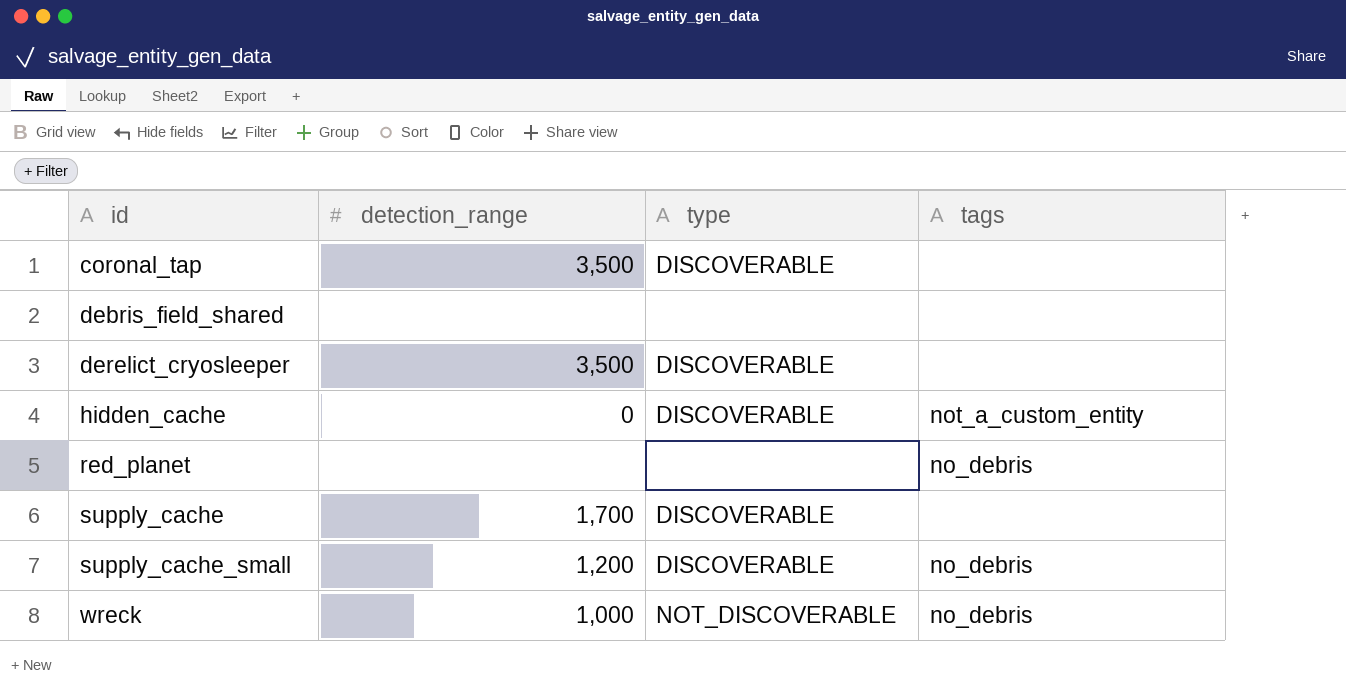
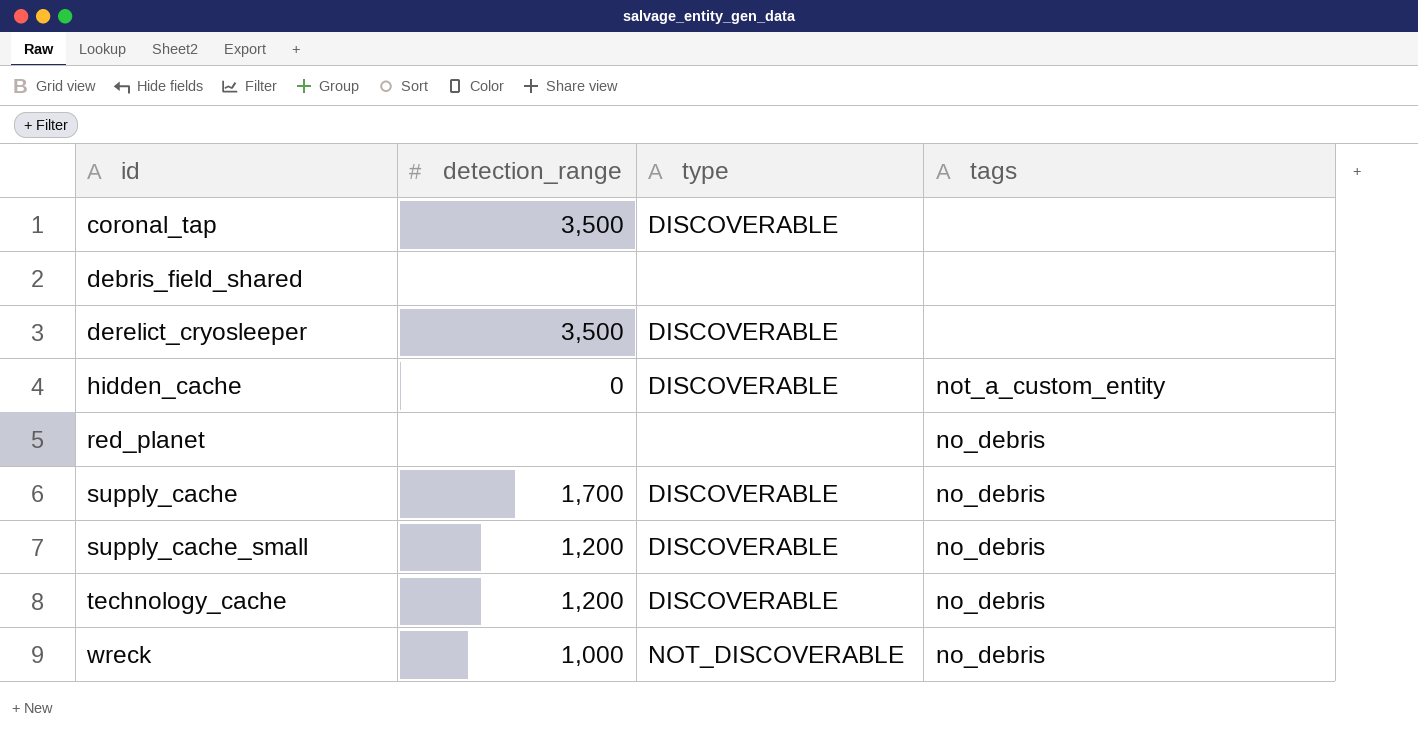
supply_cache | tags: none -> no_debris
row technology_cache: none -> 1,200 | DISCOVERABLE | no_debris

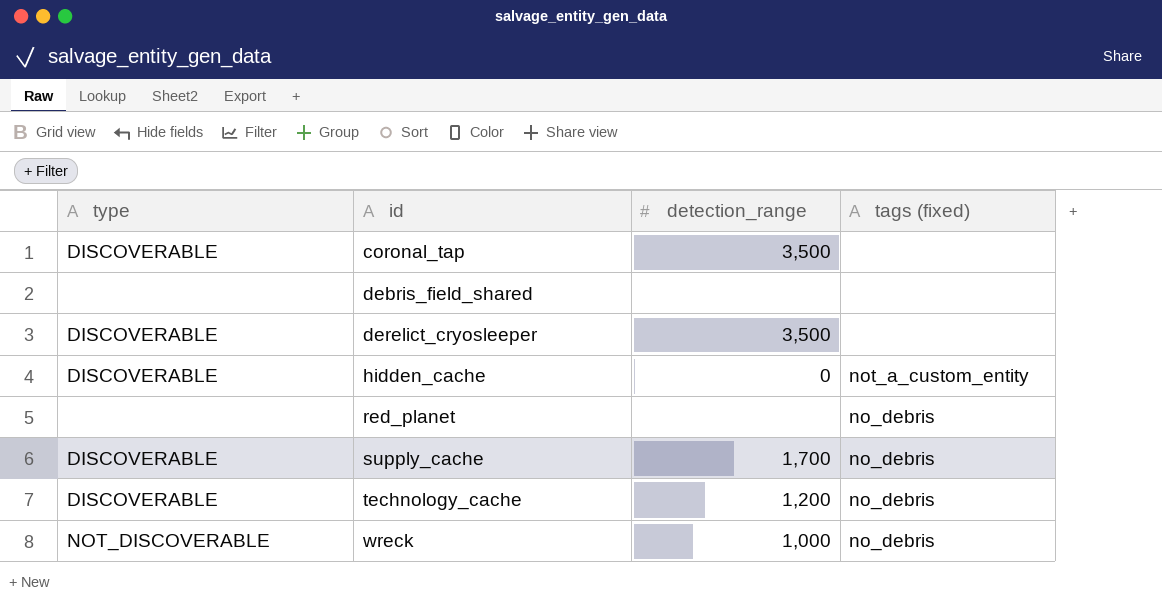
column type | position: 3 -> 1
column name: tags -> tags (fixed)
row supply_cache_small: 1,200 | DISCOVERABLE | no_debris -> none

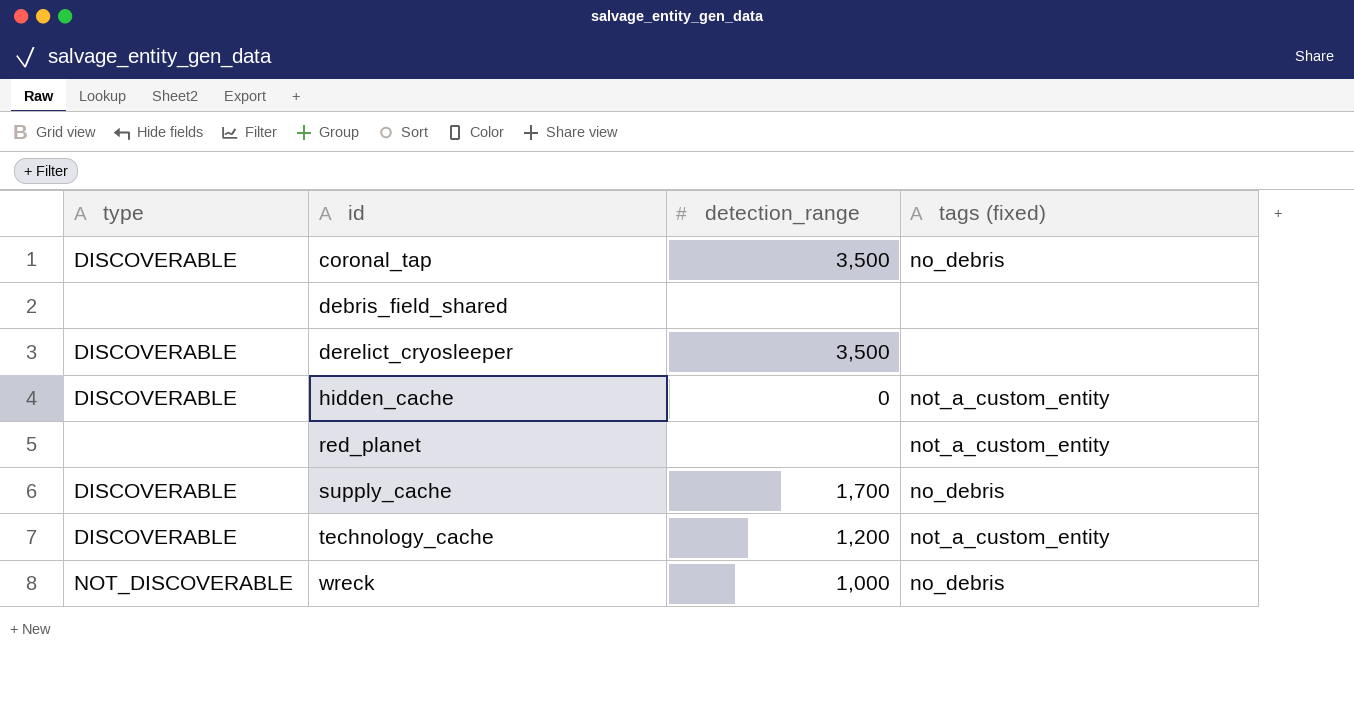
coronal_tap | tags (fixed): none -> no_debris
red_planet | tags (fixed): no_debris -> not_a_custom_entity
technology_cache | tags (fixed): no_debris -> not_a_custom_entity

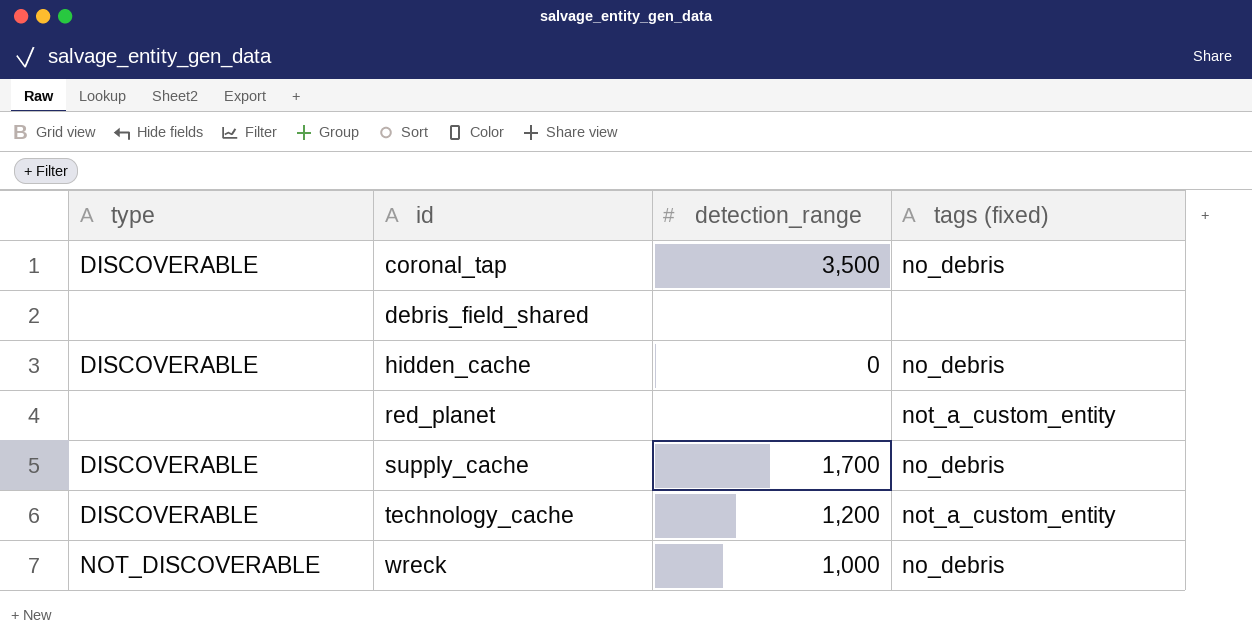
row derelict_cryosleeper: DISCOVERABLE | 3,500 | none -> none
hidden_cache | tags (fixed): not_a_custom_entity -> no_debris

